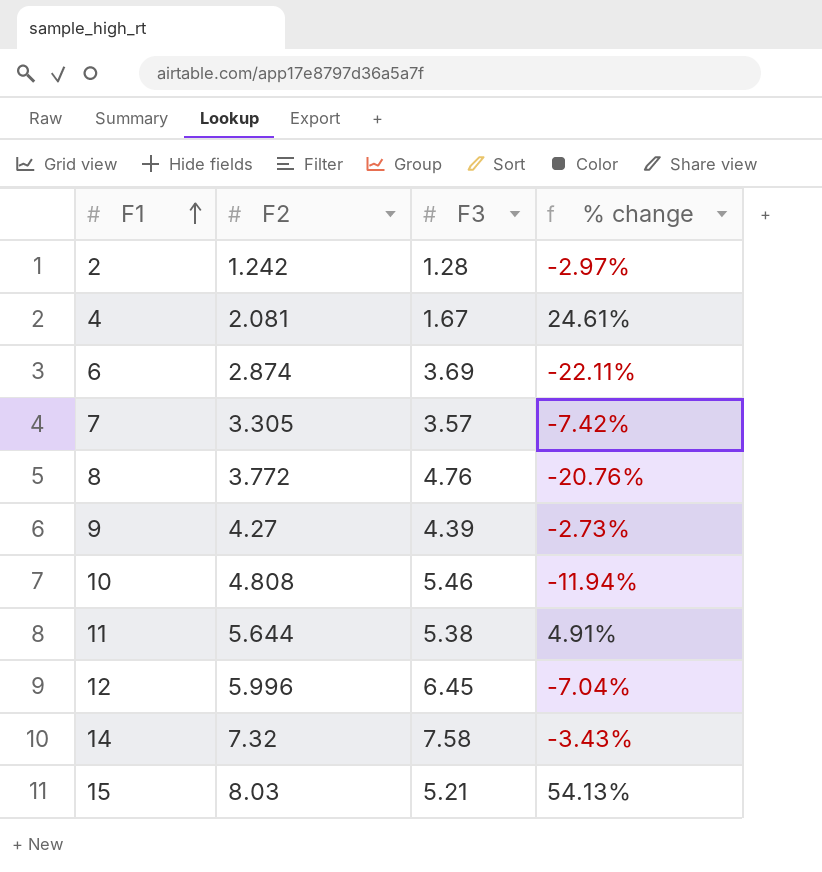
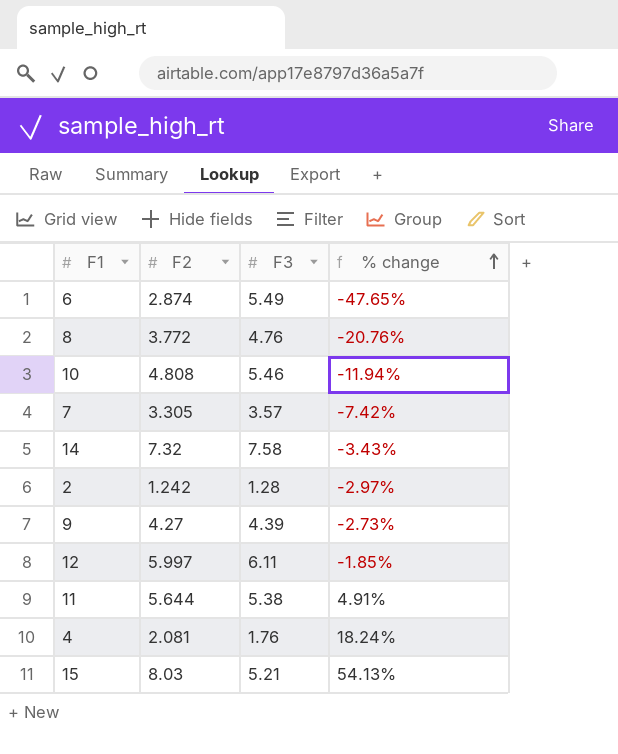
row order: F1 ascending -> % change ascending
6 | F3: 3.69 -> 5.49
6 | % change: -22.11% -> -47.65%
12 | F2: 5.996 -> 5.997
12 | F3: 6.45 -> 6.11
12 | % change: -7.04% -> -1.85%
4 | F3: 1.67 -> 1.76
4 | % change: 24.61% -> 18.24%

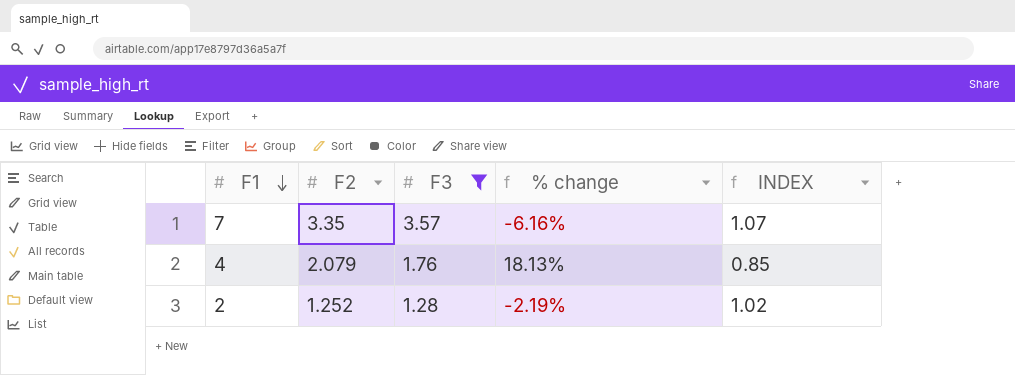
filter: none -> F3 <= 3.57
row order: % change ascending -> F1 descending
column INDEX | formula: none -> [F3] / [F2]
7 | F2: 3.305 -> 3.35
7 | % change: -7.42% -> -6.16%
4 | F2: 2.081 -> 2.079
4 | % change: 18.24% -> 18.13%
2 | F2: 1.242 -> 1.252
2 | % change: -2.97% -> -2.19%

